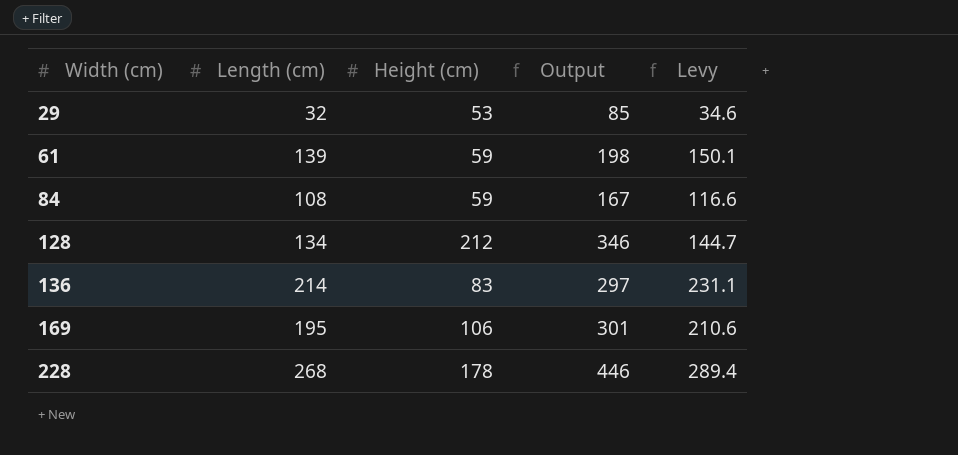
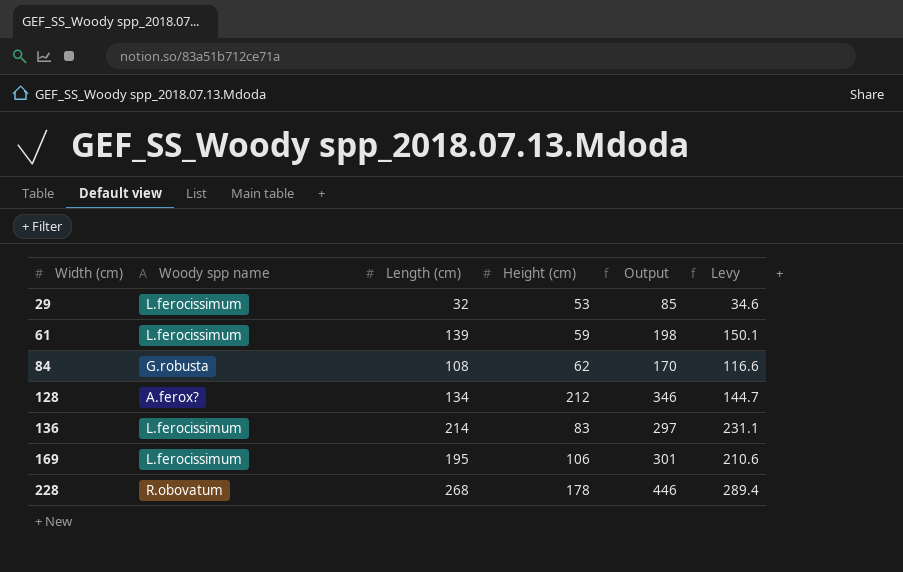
column Woody spp name | position: none -> 2
84 | Height (cm): 59 -> 62
84 | Output: 167 -> 170

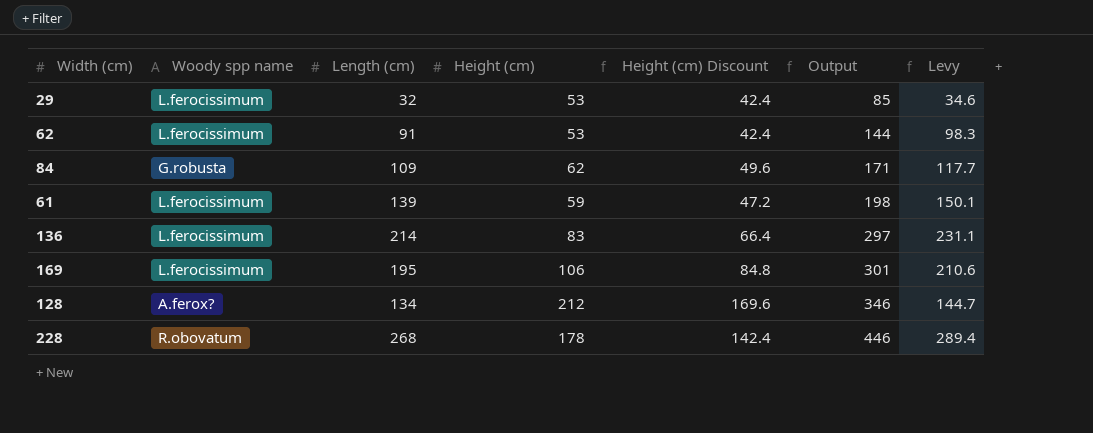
row order: Width (cm) ascending -> Output ascending
column Height (cm) Discount | formula: none -> [Height (cm)] * 0.8
row 62: none -> L.ferocissimum | 91 | 53 | 42.4 | 144 | 98.3
84 | Length (cm): 108 -> 109
84 | Output: 170 -> 171
84 | Levy: 116.6 -> 117.7

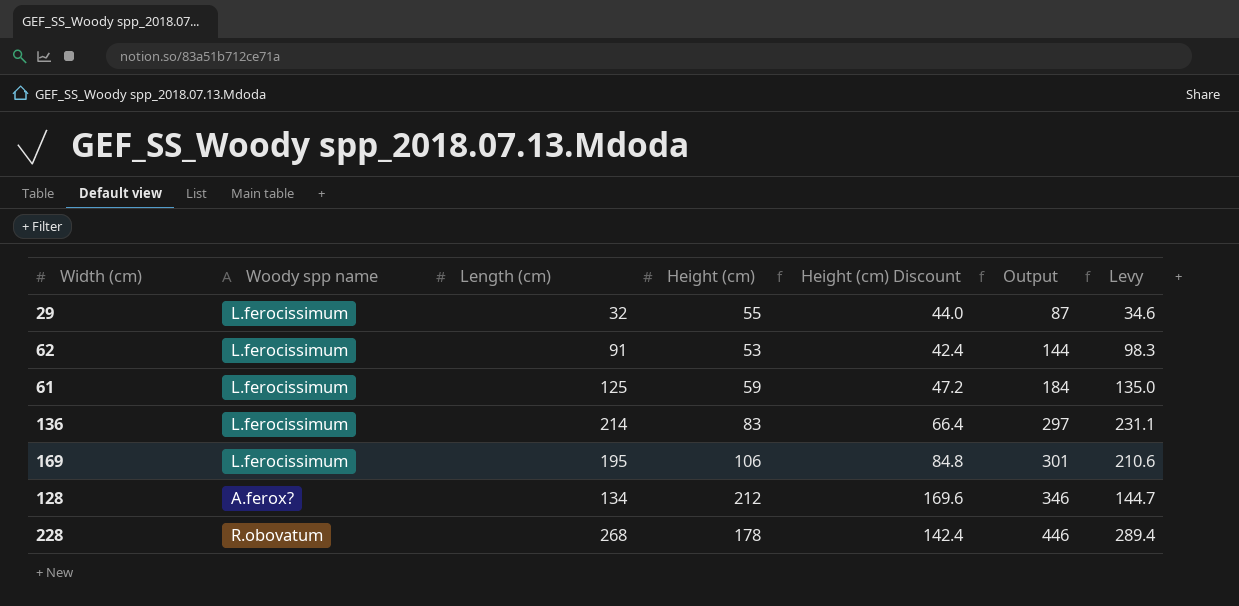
row 84: G.robusta | 109 | 62 | 49.6 | 171 | 117.7 -> none
29 | Height (cm): 53 -> 55
29 | Height (cm) Discount: 42.4 -> 44.0
29 | Output: 85 -> 87
61 | Length (cm): 139 -> 125
61 | Output: 198 -> 184
61 | Levy: 150.1 -> 135.0

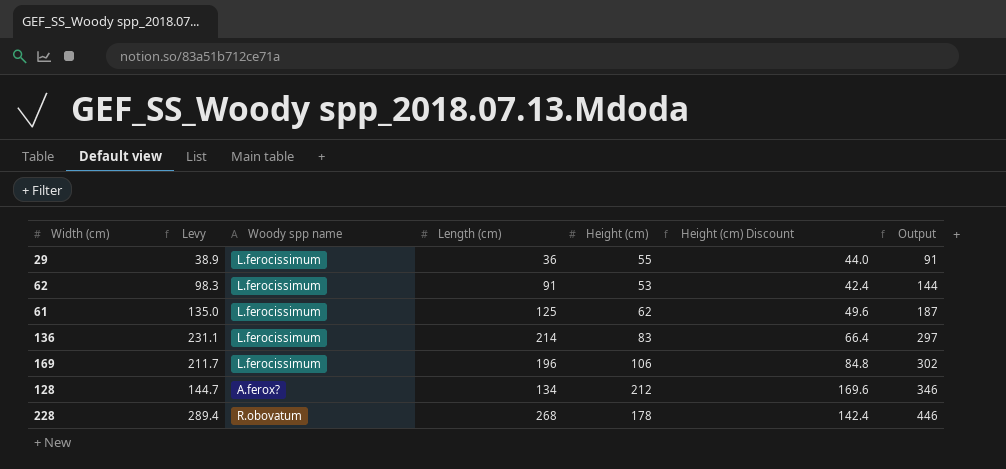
column Levy | position: 7 -> 2
29 | Levy: 34.6 -> 38.9
29 | Length (cm): 32 -> 36
29 | Output: 87 -> 91
61 | Height (cm): 59 -> 62
61 | Height (cm) Discount: 47.2 -> 49.6
61 | Output: 184 -> 187
169 | Levy: 210.6 -> 211.7
169 | Length (cm): 195 -> 196
169 | Output: 301 -> 302

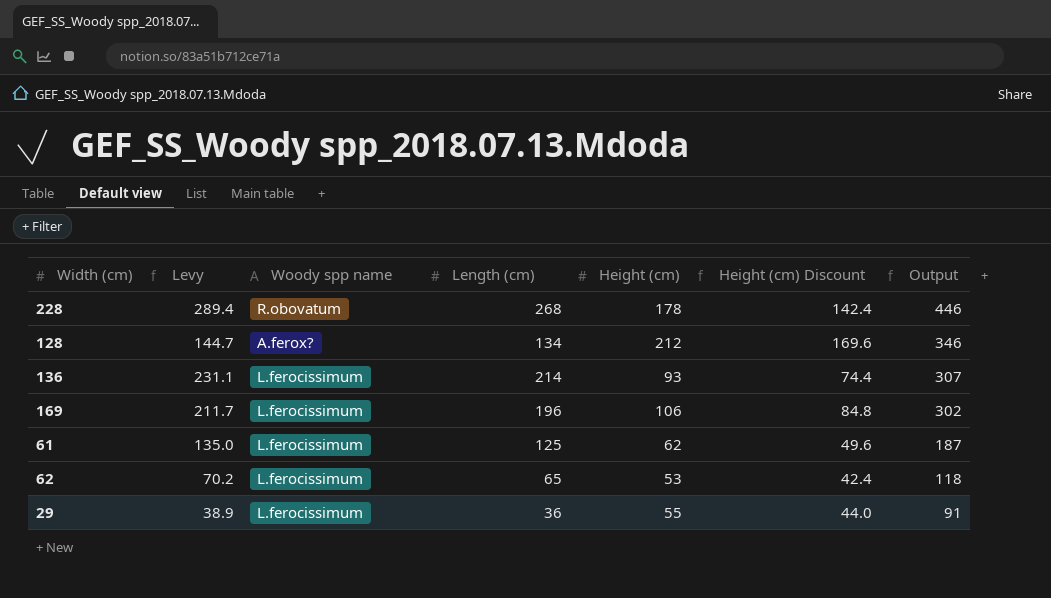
row order: Output ascending -> Output descending
136 | Height (cm): 83 -> 93
136 | Height (cm) Discount: 66.4 -> 74.4
136 | Output: 297 -> 307
62 | Levy: 98.3 -> 70.2
62 | Length (cm): 91 -> 65
62 | Output: 144 -> 118

